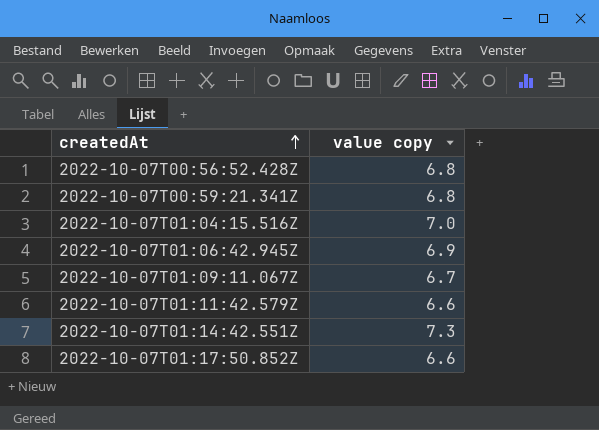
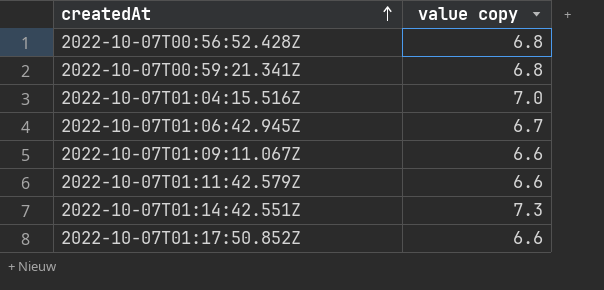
2022-10-07T01:06:42.945Z | value copy: 6.9 -> 6.7
2022-10-07T01:09:11.067Z | value copy: 6.7 -> 6.6

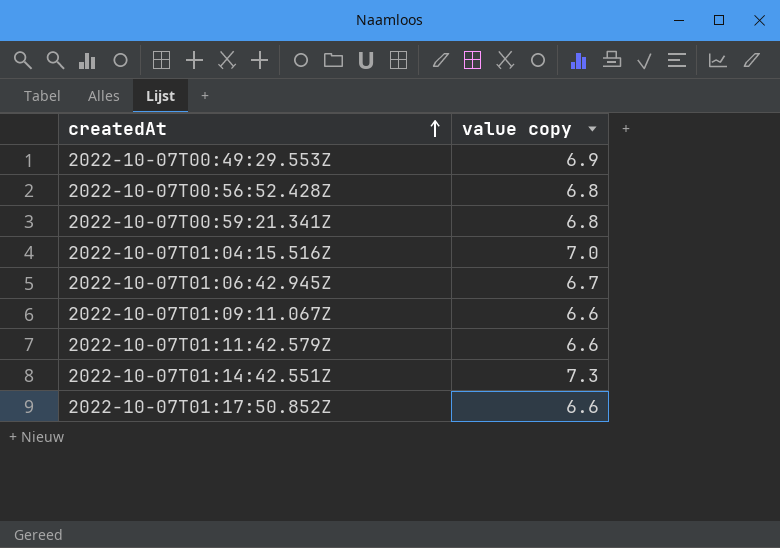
row 2022-10-07T00:49:29.553Z: none -> 6.9

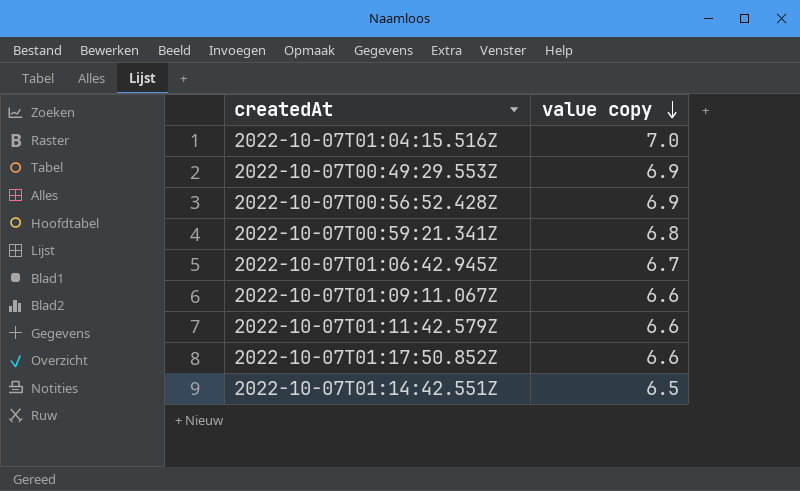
row order: createdAt ascending -> value copy descending
2022-10-07T00:56:52.428Z | value copy: 6.8 -> 6.9
2022-10-07T01:14:42.551Z | value copy: 7.3 -> 6.5

